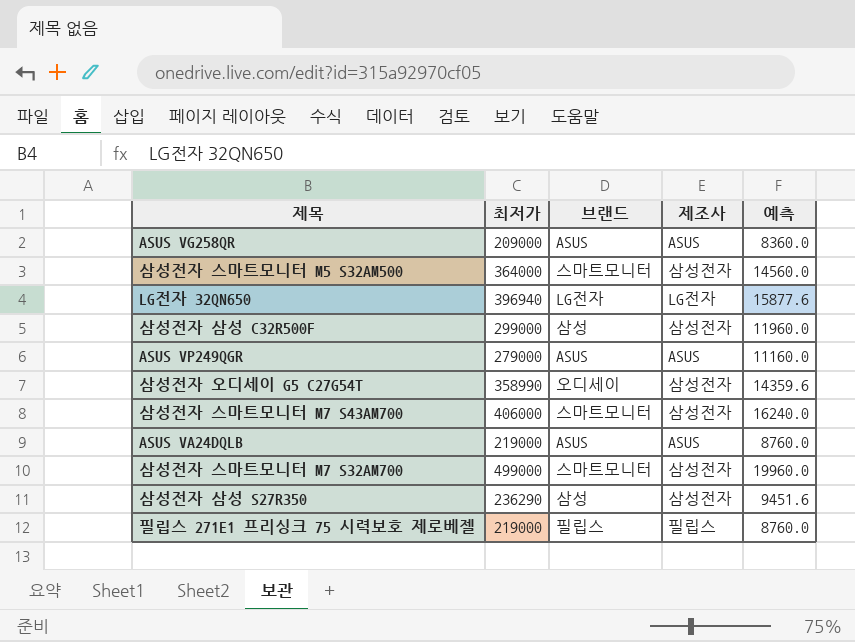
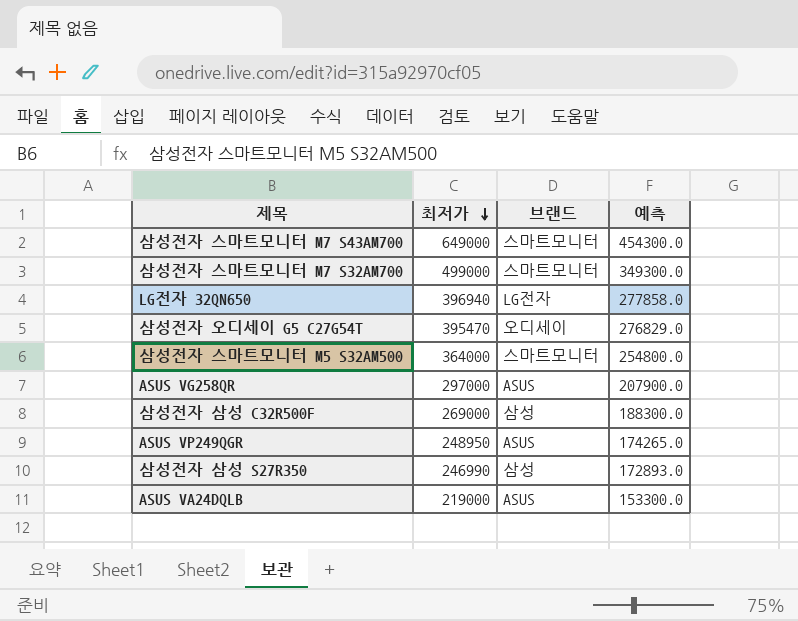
row order: none -> 최저가 descending
column 제조사 | position: 4 -> none
column 예측 | formula: [최저가] * 0.04 -> [최저가] * 0.7
row 필립스 271E1 프리싱크 75 시력보호 제로베젤: 219000 | 필립스 | 필립스 | 8760.0 -> none
삼성전자 스마트모니터 M7 S43AM700 | 최저가: 406000 -> 649000
삼성전자 오디세이 G5 C27G54T | 최저가: 358990 -> 395470
ASUS VG258QR | 최저가: 209000 -> 297000
삼성전자 삼성 C32R500F | 최저가: 299000 -> 269000
ASUS VP249QGR | 최저가: 279000 -> 248950
삼성전자 삼성 S27R350 | 최저가: 236290 -> 246990

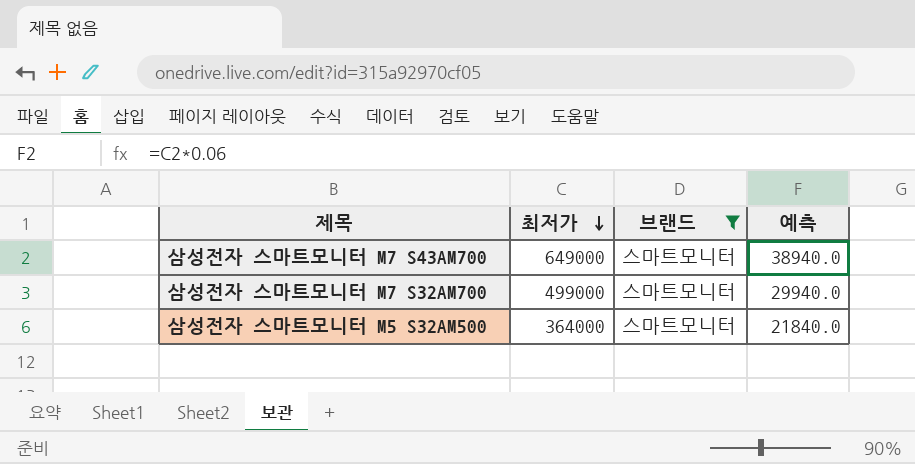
filter: none -> 브랜드 = 스마트모니터
column 예측 | formula: [최저가] * 0.7 -> [최저가] * 0.06

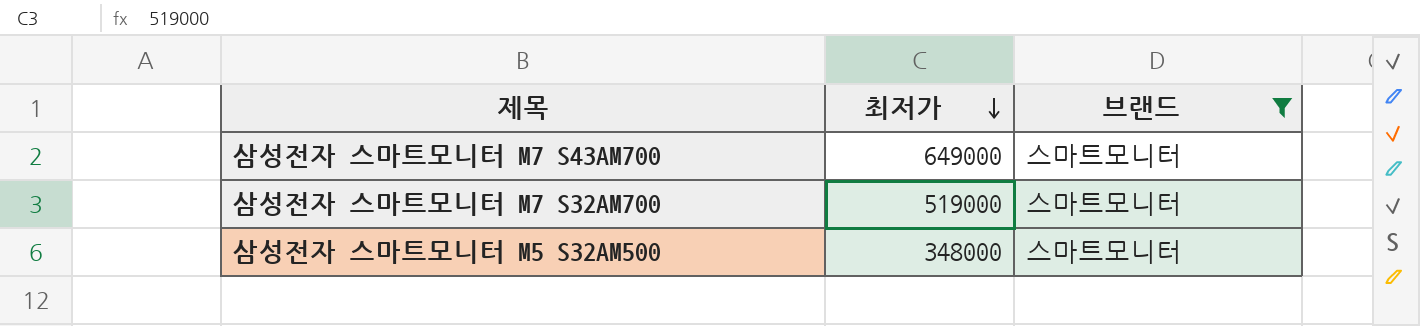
column 예측 | formula: [최저가] * 0.06 -> none
삼성전자 스마트모니터 M7 S32AM700 | 최저가: 499000 -> 519000
삼성전자 스마트모니터 M5 S32AM500 | 최저가: 364000 -> 348000

